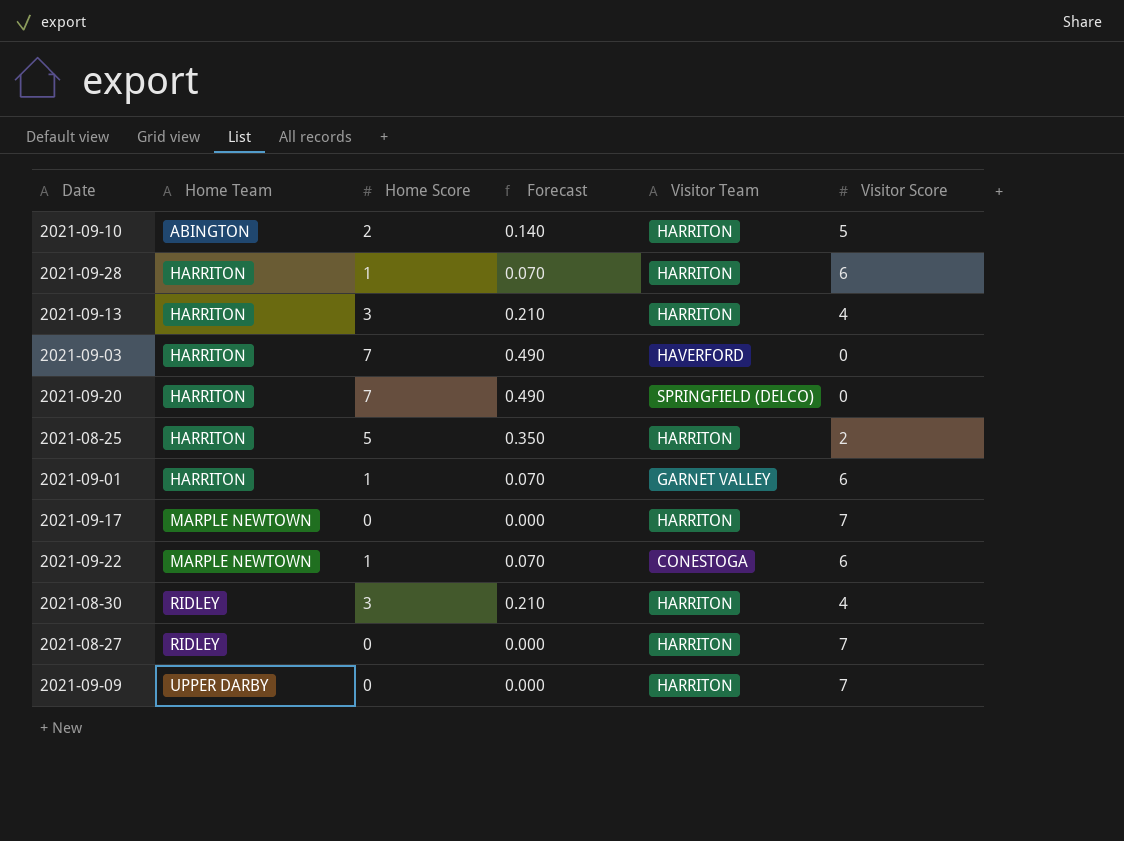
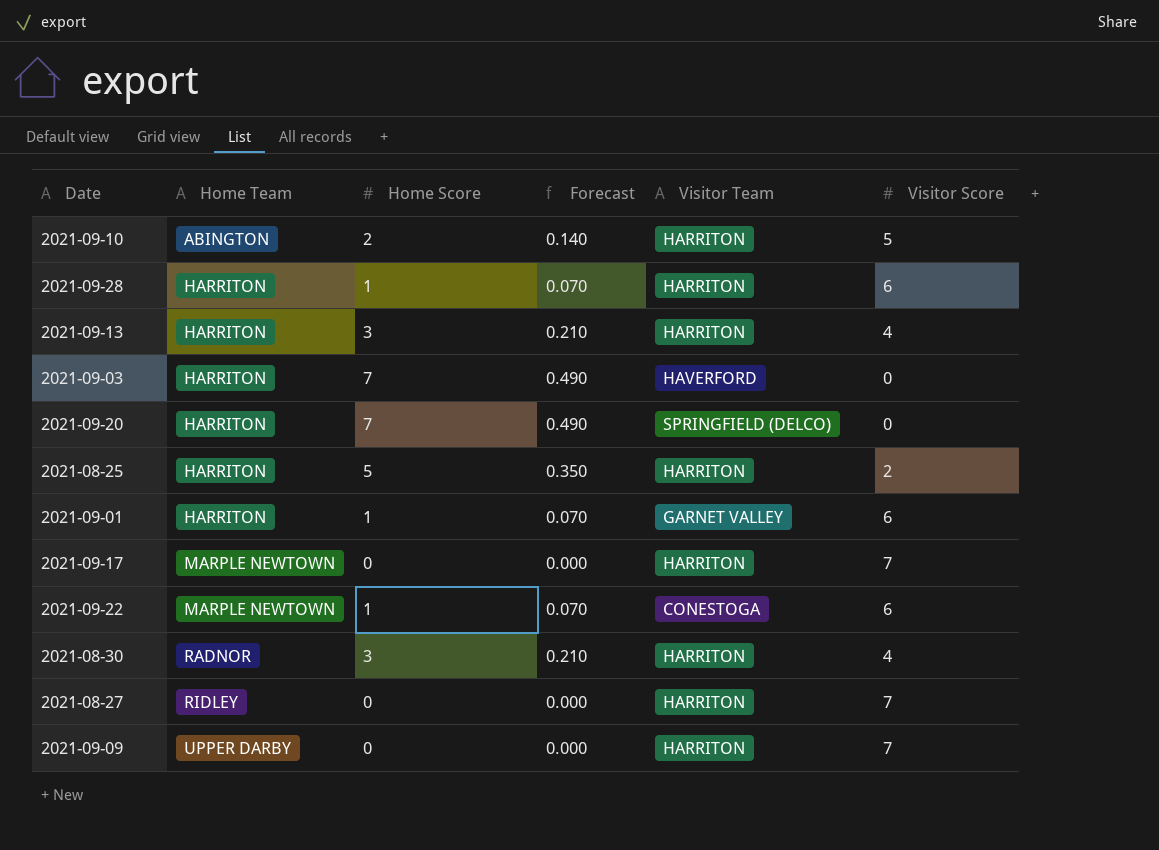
2021-08-30 | Home Team: RIDLEY -> RADNOR

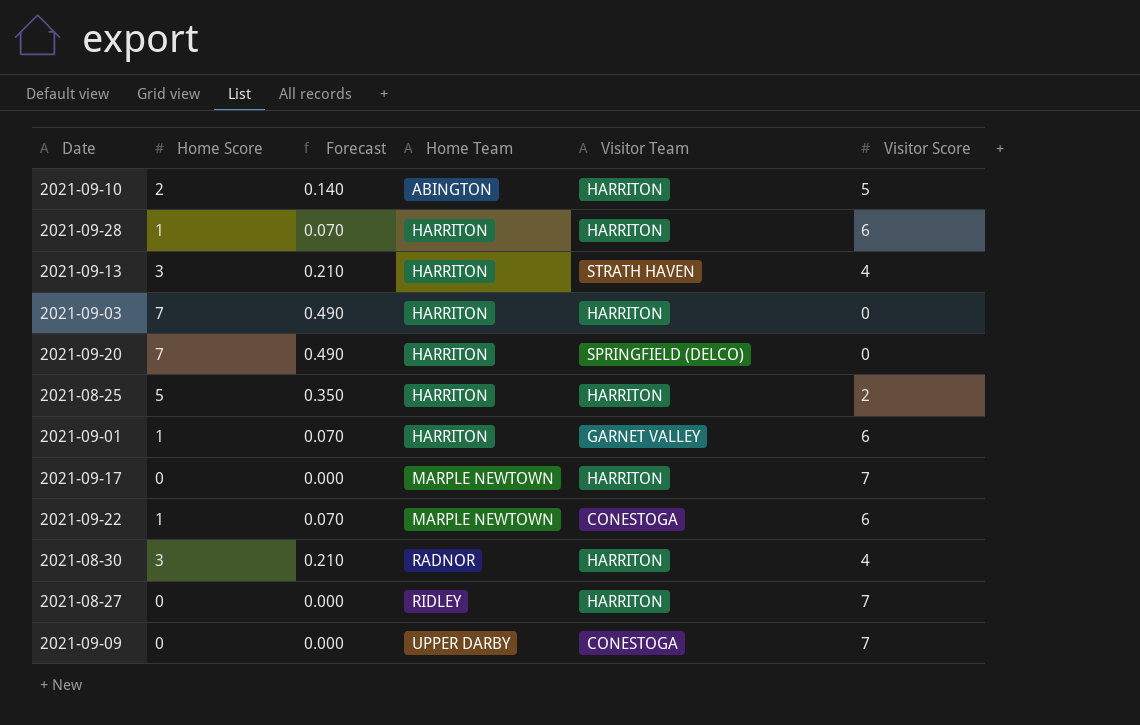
column Home Team | position: 2 -> 4
2021-09-13 | Visitor Team: HARRITON -> STRATH HAVEN
2021-09-03 | Visitor Team: HAVERFORD -> HARRITON
2021-09-09 | Visitor Team: HARRITON -> CONESTOGA

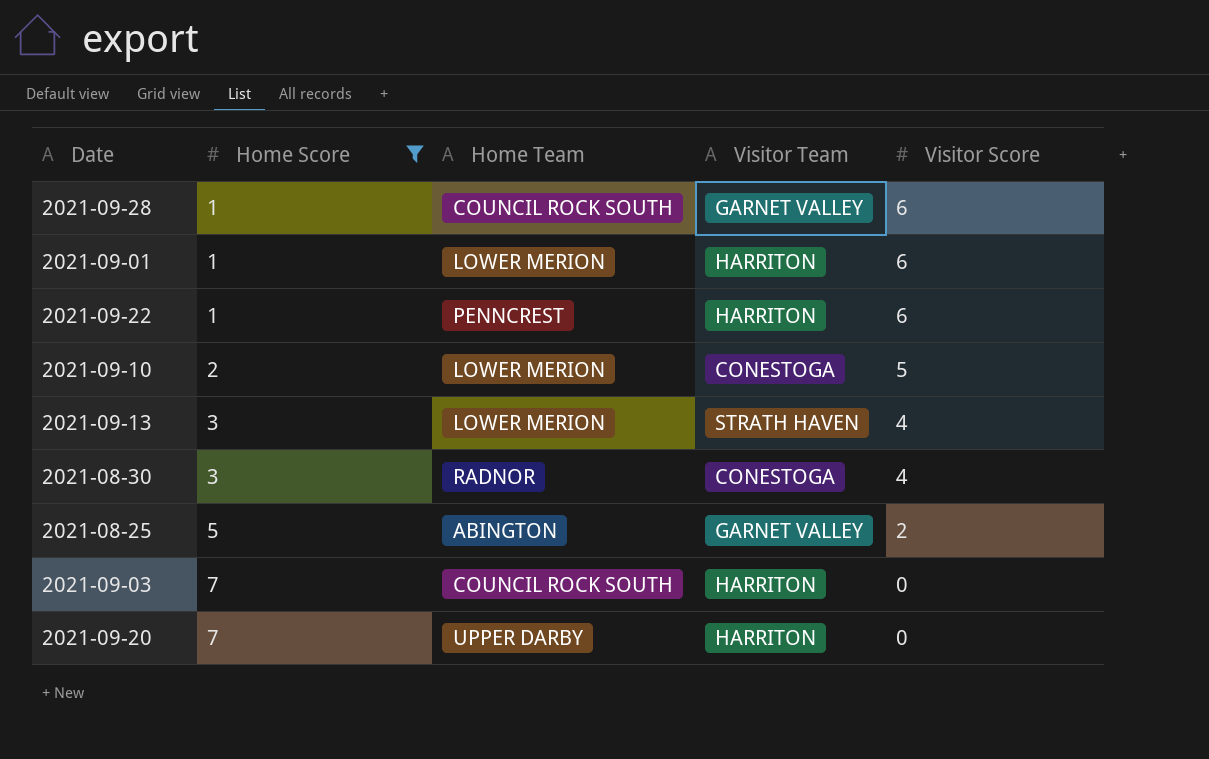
filter: none -> Home Score != 0
row order: Home Team ascending -> Home Score ascending
column Forecast | formula: [Home Score] * 0.07 -> none
2021-09-28 | Home Team: HARRITON -> COUNCIL ROCK SOUTH
2021-09-28 | Visitor Team: HARRITON -> GARNET VALLEY
2021-09-01 | Home Team: HARRITON -> LOWER MERION
2021-09-01 | Visitor Team: GARNET VALLEY -> HARRITON
2021-09-22 | Home Team: MARPLE NEWTOWN -> PENNCREST
2021-09-22 | Visitor Team: CONESTOGA -> HARRITON
2021-09-10 | Home Team: ABINGTON -> LOWER MERION
2021-09-10 | Visitor Team: HARRITON -> CONESTOGA
2021-09-13 | Home Team: HARRITON -> LOWER MERION
2021-08-30 | Visitor Team: HARRITON -> CONESTOGA
2021-08-25 | Home Team: HARRITON -> ABINGTON
2021-08-25 | Visitor Team: HARRITON -> GARNET VALLEY
2021-09-03 | Home Team: HARRITON -> COUNCIL ROCK SOUTH
2021-09-20 | Home Team: HARRITON -> UPPER DARBY
2021-09-20 | Visitor Team: SPRINGFIELD (DELCO) -> HARRITON

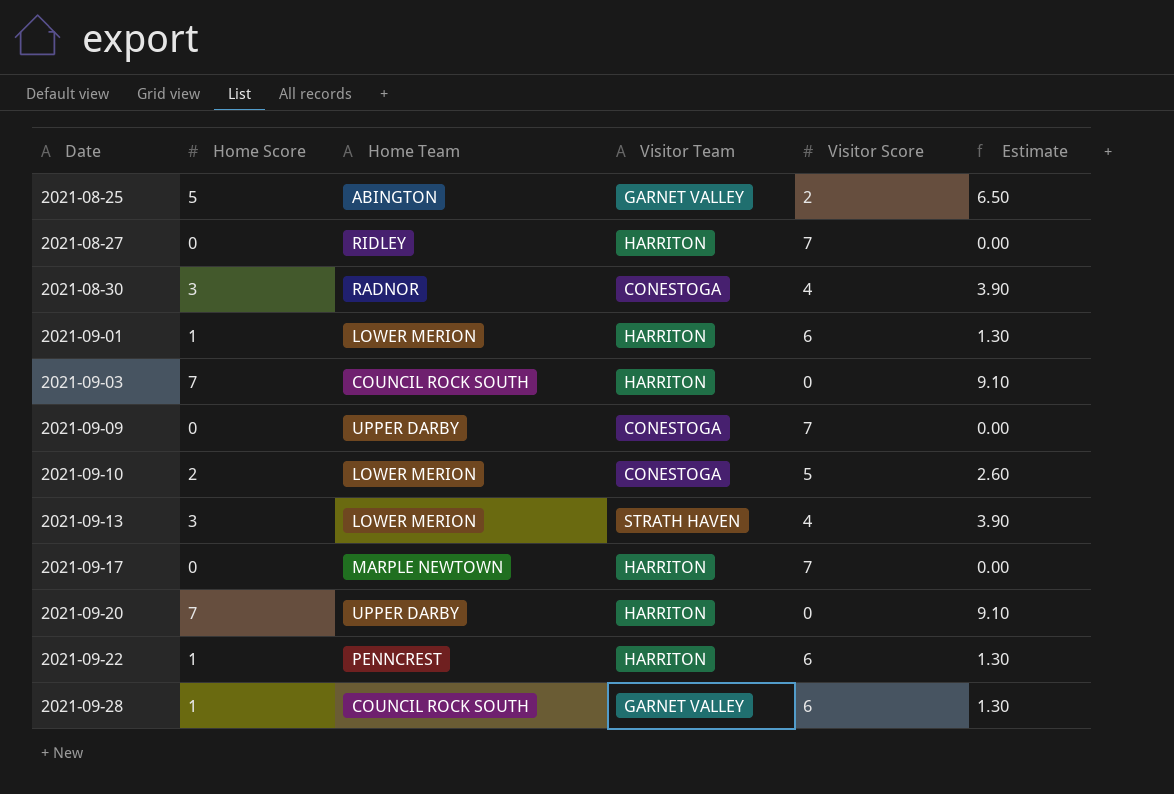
filter: Home Score != 0 -> none
row order: Home Score ascending -> Date ascending
column Estimate | formula: none -> [Home Score] * 1.3

